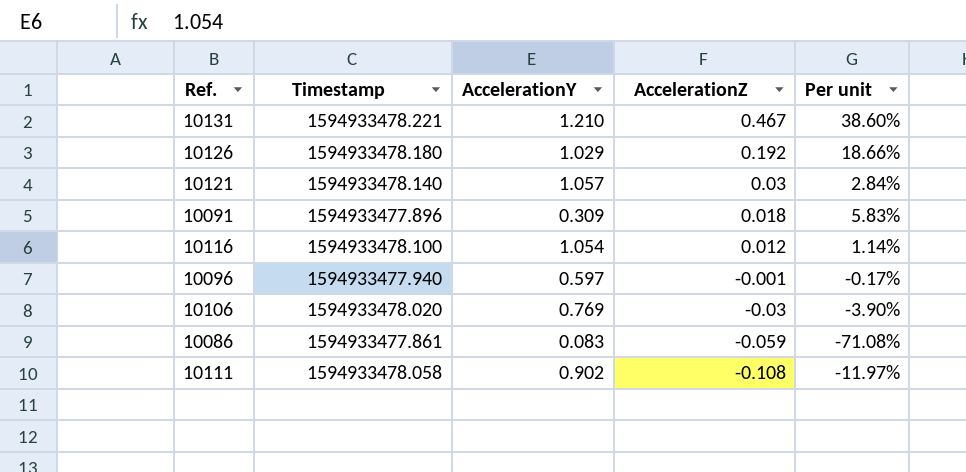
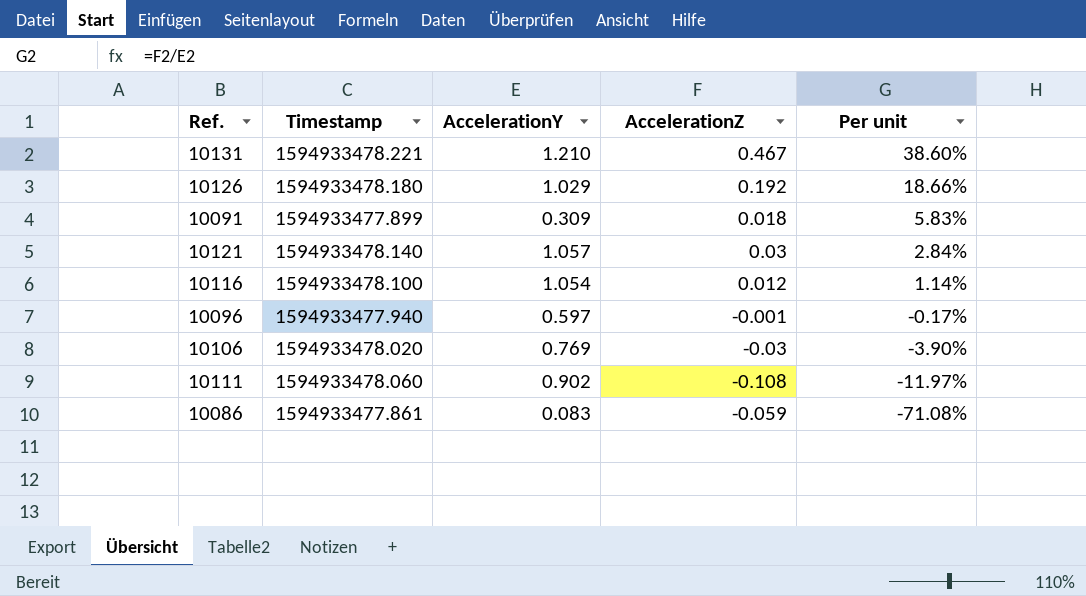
row order: AccelerationZ descending -> Per unit descending
10091 | Timestamp: 1594933477.896 -> 1594933477.899
10111 | Timestamp: 1594933478.058 -> 1594933478.060

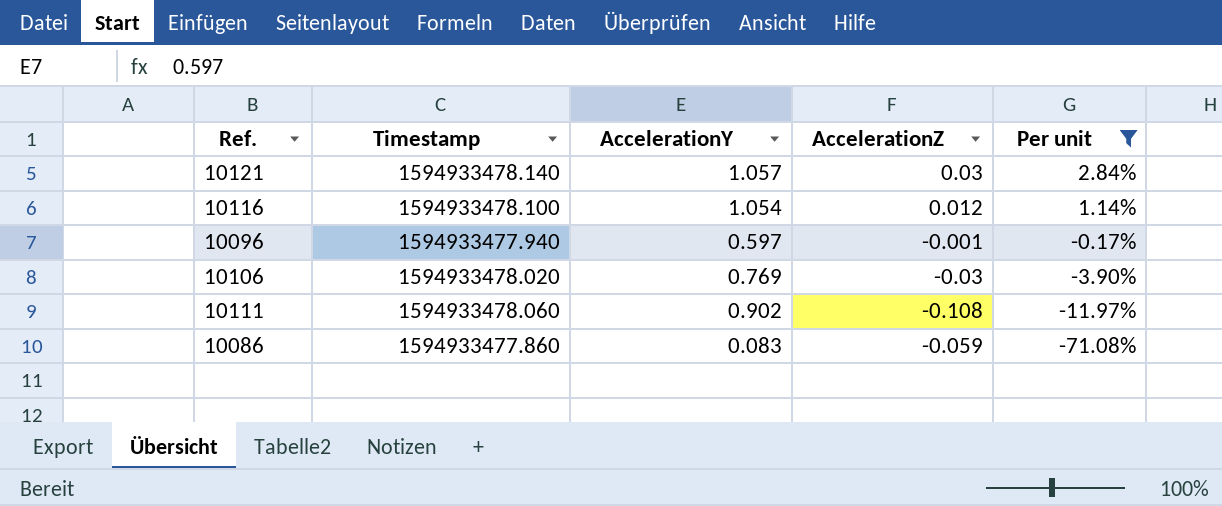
filter: none -> Per unit <= 2.84%
10086 | Timestamp: 1594933477.861 -> 1594933477.860

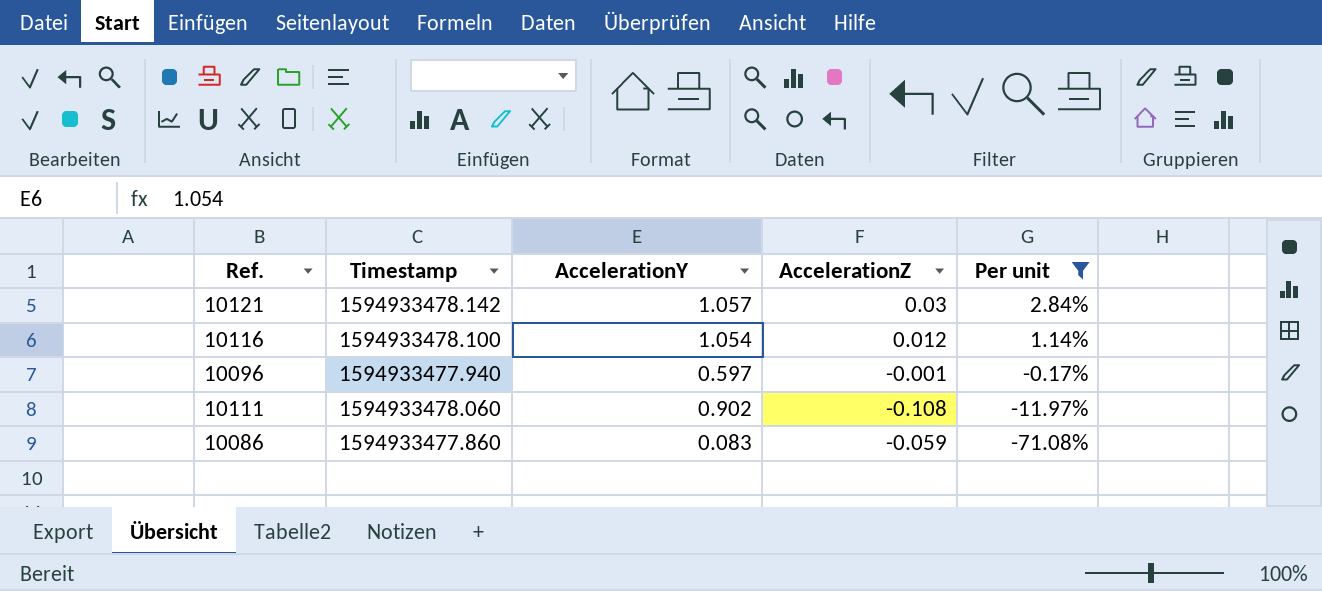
row 10106: 1594933478.020 | 0.769 | -0.03 | -3.90% -> none
10121 | Timestamp: 1594933478.140 -> 1594933478.142

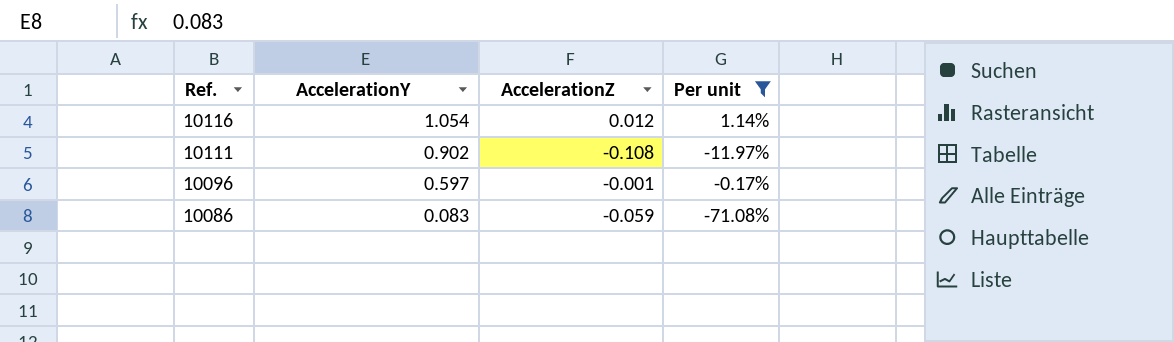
row order: Per unit descending -> Ref. descending
column Timestamp | position: 2 -> none
row 10121: 1594933478.142 | 1.057 | 0.03 | 2.84% -> none

